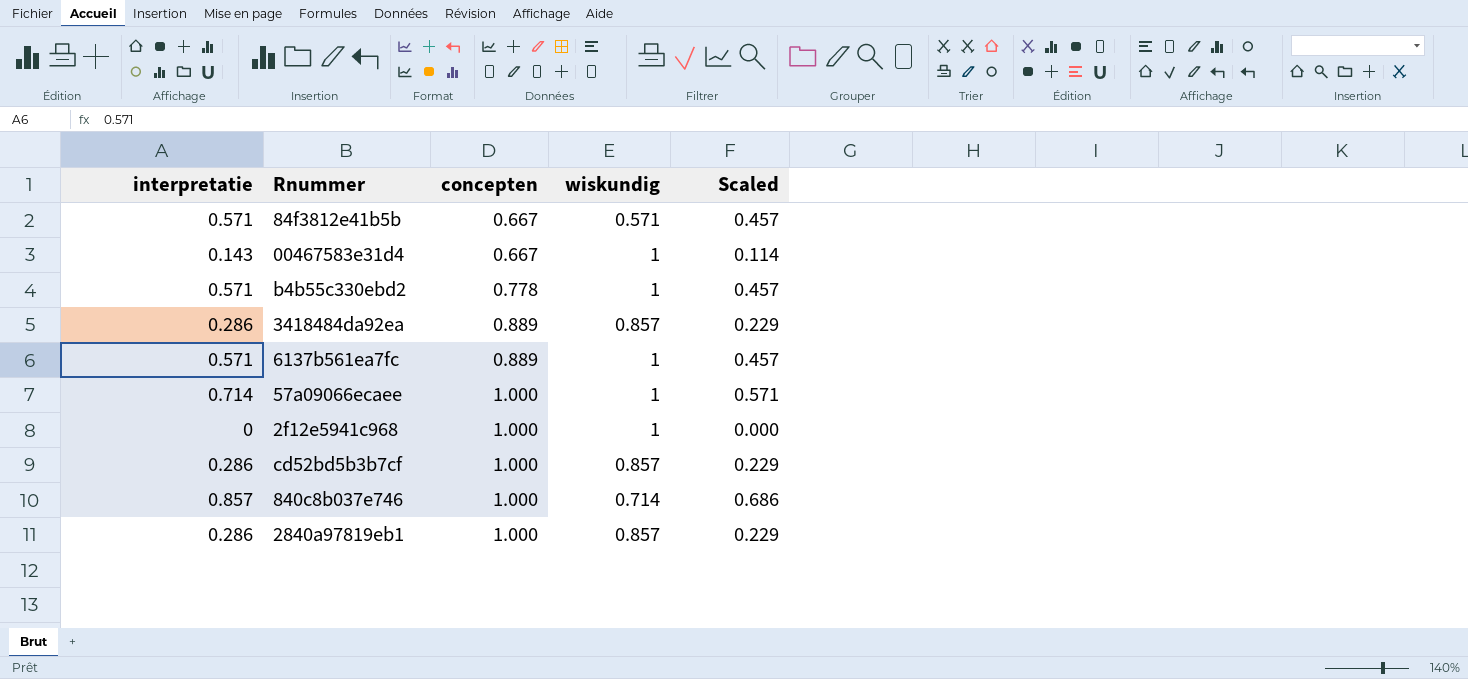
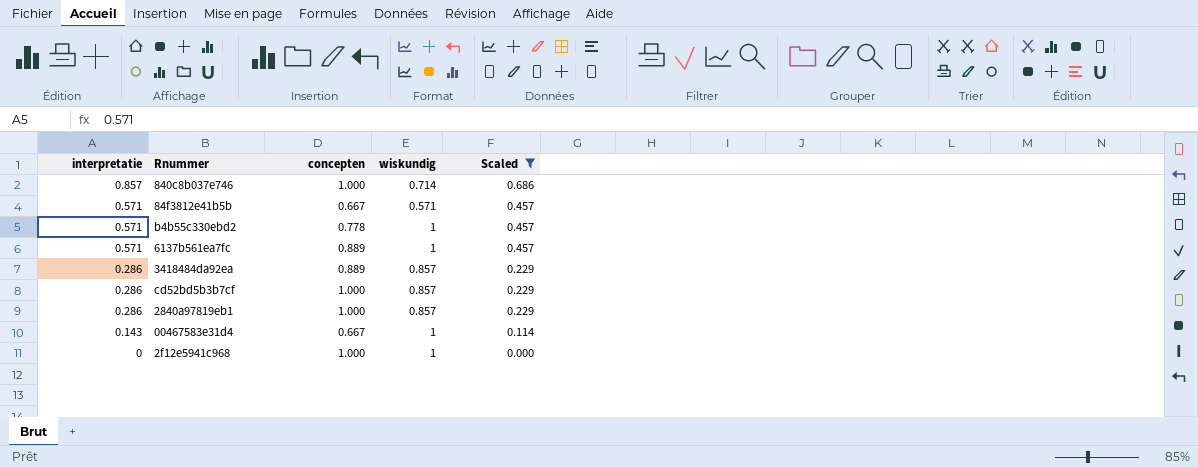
filter: none -> Scaled != 0.571
row order: concepten ascending -> interpretatie descending

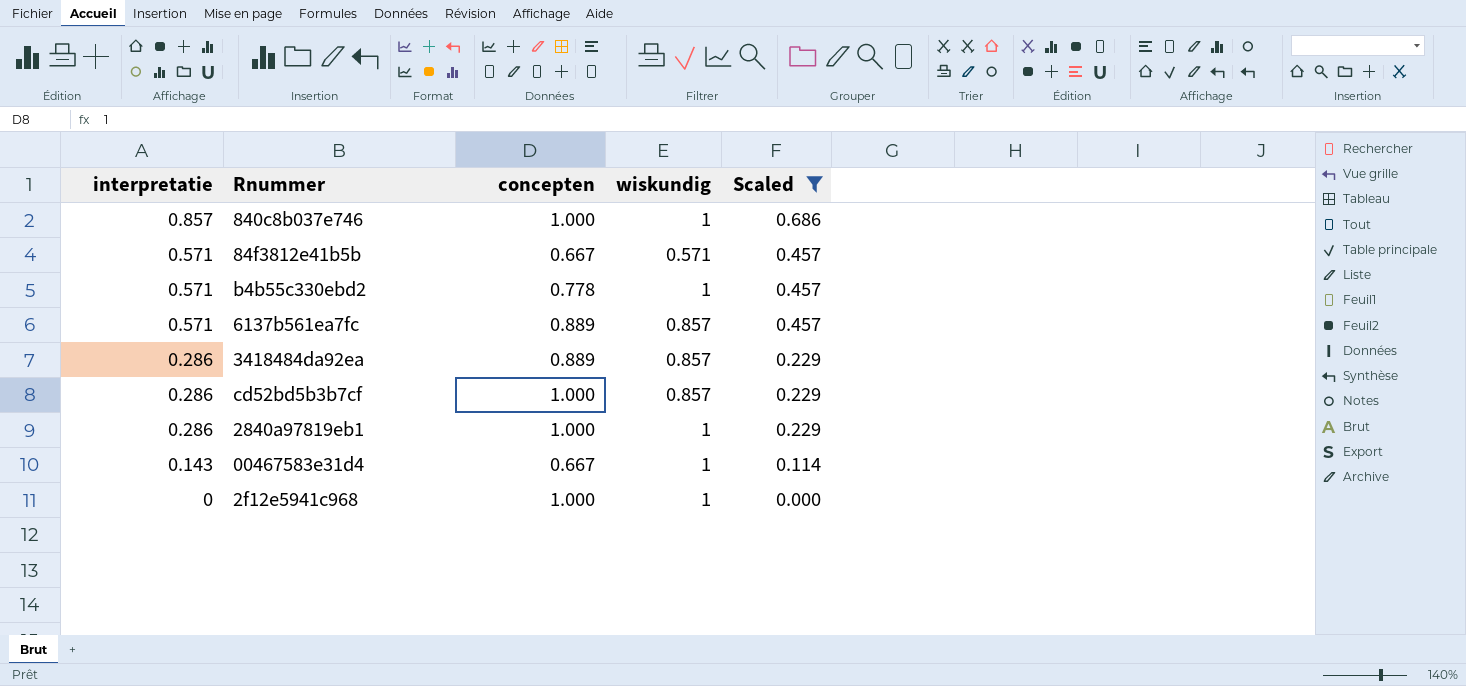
840c8b037e746 | wiskundig: 0.714 -> 1
6137b561ea7fc | wiskundig: 1 -> 0.857
2840a97819eb1 | wiskundig: 0.857 -> 1

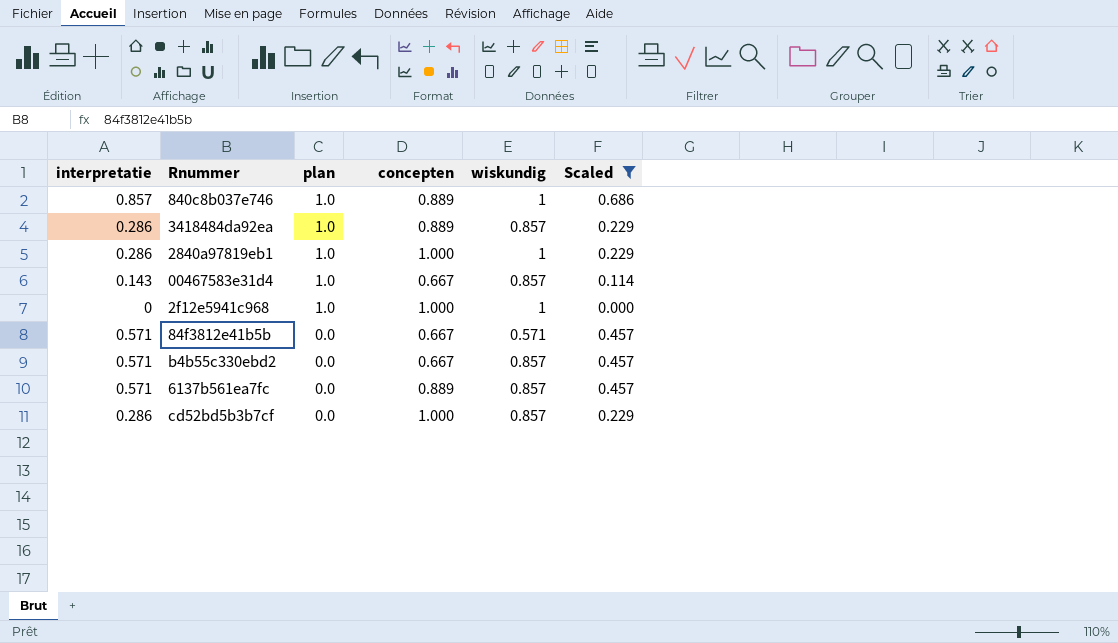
row order: interpretatie descending -> plan descending
column plan | position: none -> 3
840c8b037e746 | concepten: 1.000 -> 0.889
00467583e31d4 | wiskundig: 1 -> 0.857
b4b55c330ebd2 | concepten: 0.778 -> 0.667
b4b55c330ebd2 | wiskundig: 1 -> 0.857

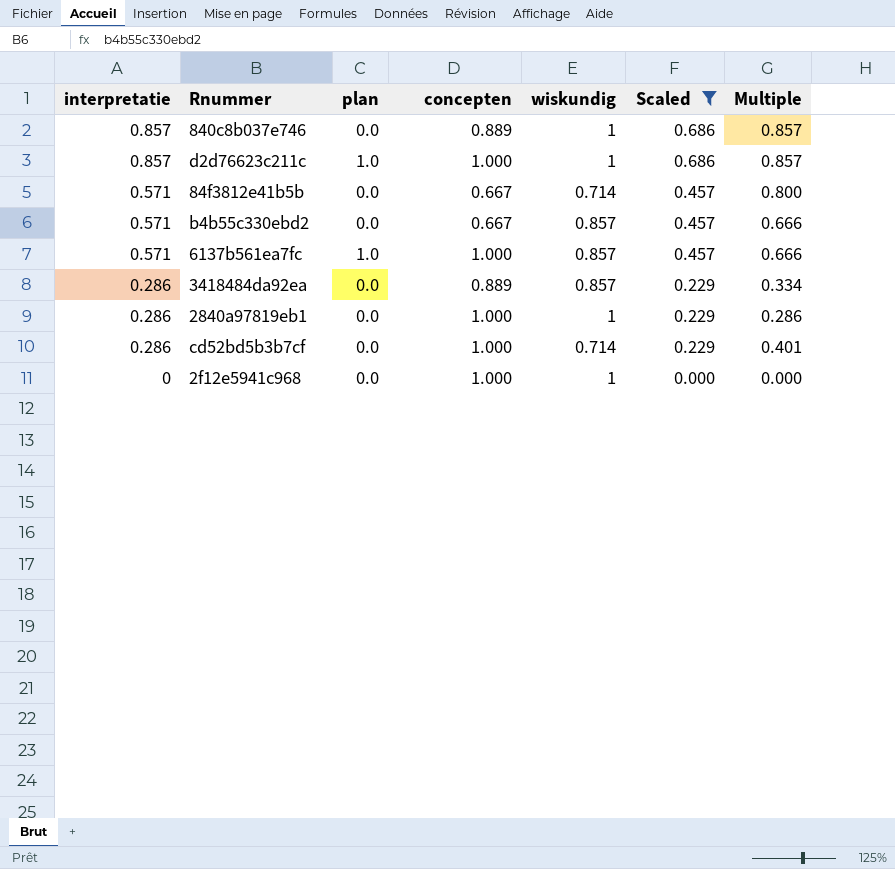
row order: plan descending -> interpretatie descending
column Multiple | formula: none -> [interpretatie] / [wiskundig]
row 00467583e31d4: 0.143 | 1.0 | 0.667 | 0.857 | 0.114 -> none
840c8b037e746 | plan: 1.0 -> 0.0
row d2d76623c211c: none -> 0.857 | 1.0 | 1.000 | 1 | 0.686 | 0.857
84f3812e41b5b | wiskundig: 0.571 -> 0.714
6137b561ea7fc | plan: 0.0 -> 1.0
6137b561ea7fc | concepten: 0.889 -> 1.000
3418484da92ea | plan: 1.0 -> 0.0
2840a97819eb1 | plan: 1.0 -> 0.0
cd52bd5b3b7cf | wiskundig: 0.857 -> 0.714
2f12e5941c968 | plan: 1.0 -> 0.0

